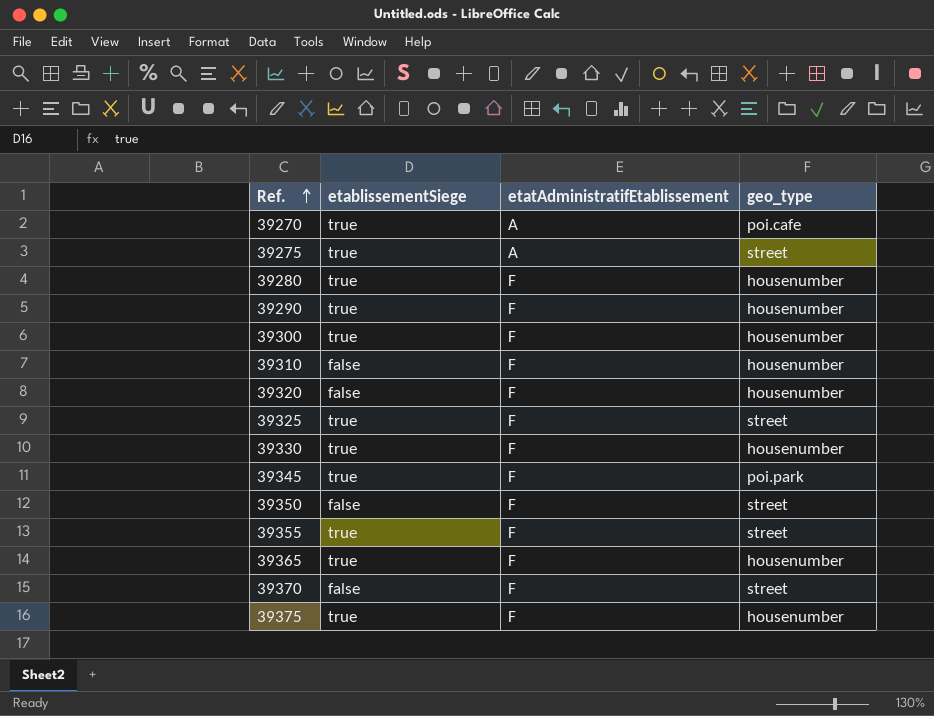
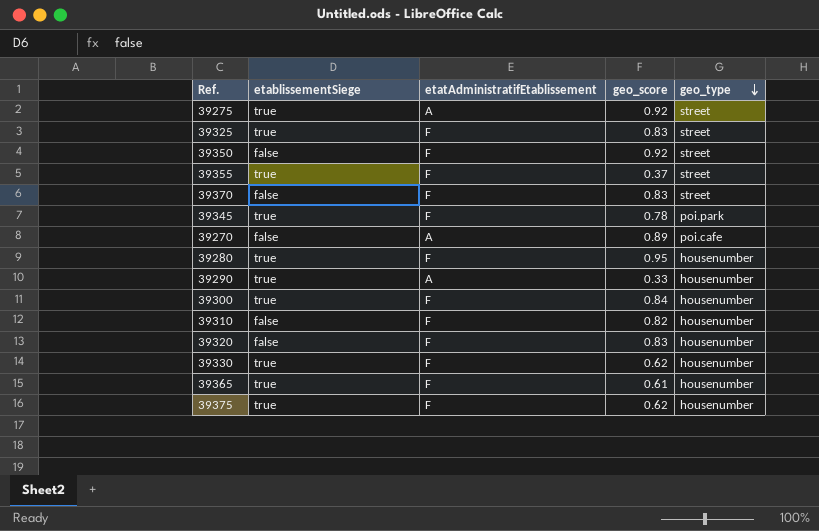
row order: Ref. ascending -> geo_type descending
column geo_score | position: none -> 4
39270 | etablissementSiege: true -> false
39290 | etatAdministratifEtablissement: F -> A

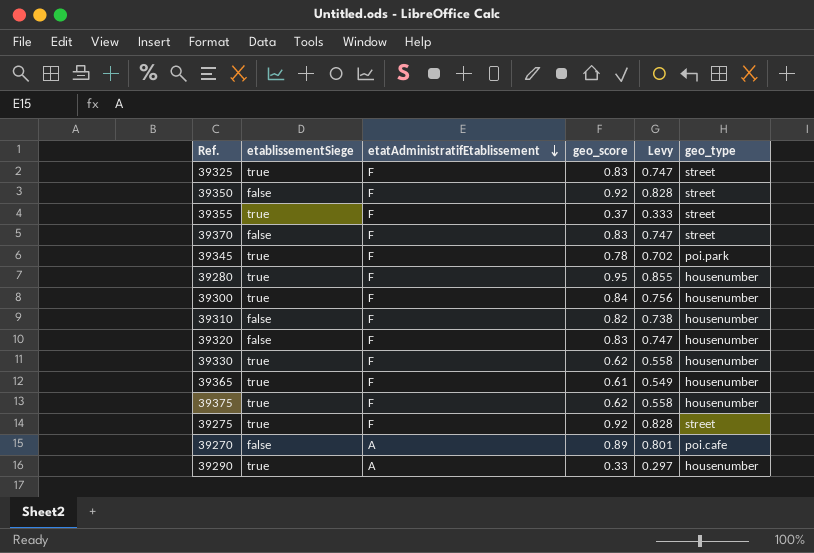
row order: geo_type descending -> etatAdministratifEtablissement descending
column Levy | formula: none -> [geo_score] * 0.9
39275 | etatAdministratifEtablissement: A -> F

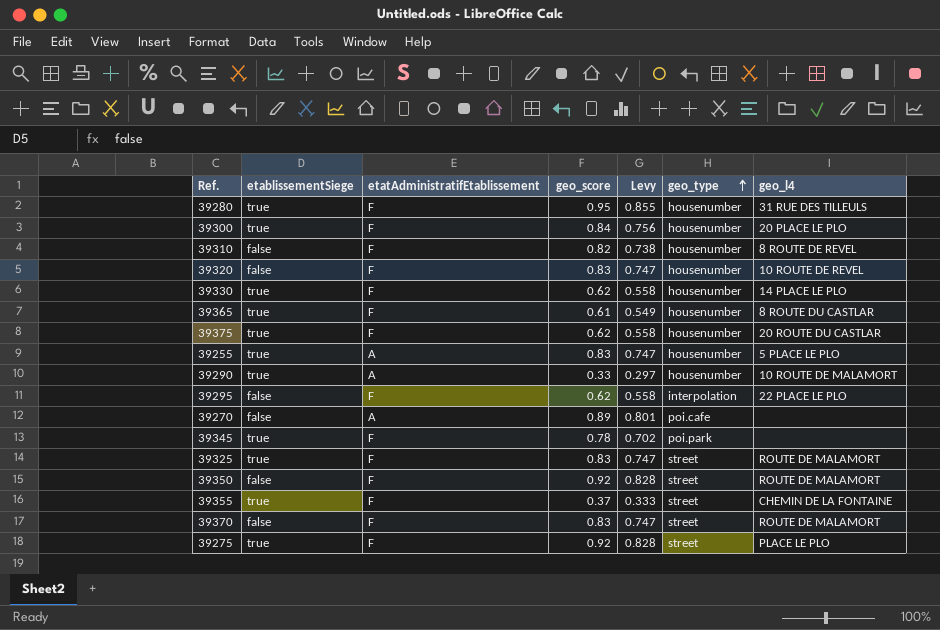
row order: etatAdministratifEtablissement descending -> geo_type ascending
column geo_l4 | position: none -> 7
row 39255: none -> true | A | 0.83 | 0.747 | housenumber | 5 PLACE LE PLO
row 39295: none -> false | F | 0.62 | 0.558 | interpolation | 22 PLACE LE PLO

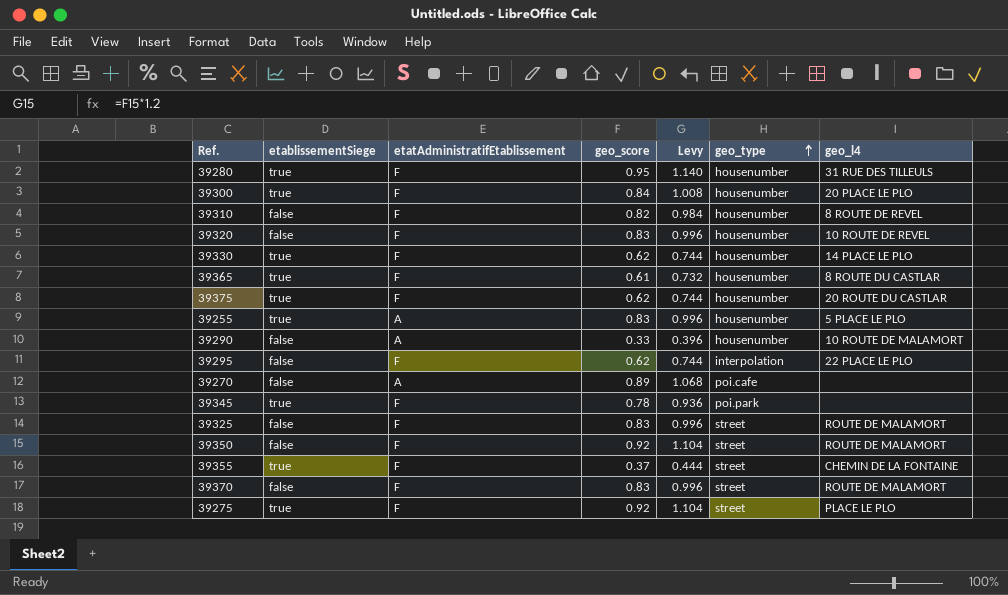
column Levy | formula: [geo_score] * 0.9 -> [geo_score] * 1.2
39290 | etablissementSiege: true -> false
39325 | etablissementSiege: true -> false

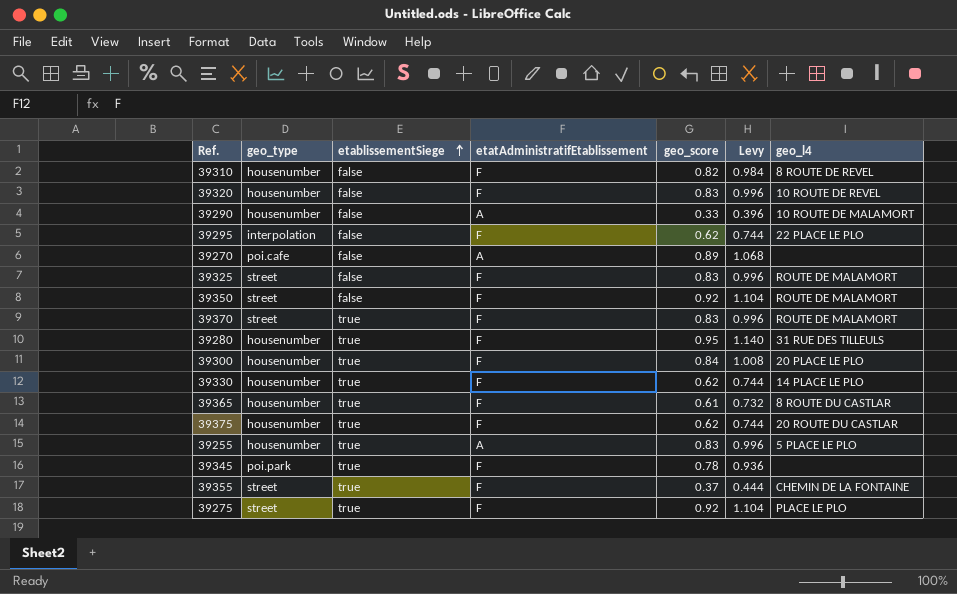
row order: geo_type ascending -> etablissementSiege ascending
column geo_type | position: 6 -> 2
39370 | etablissementSiege: false -> true

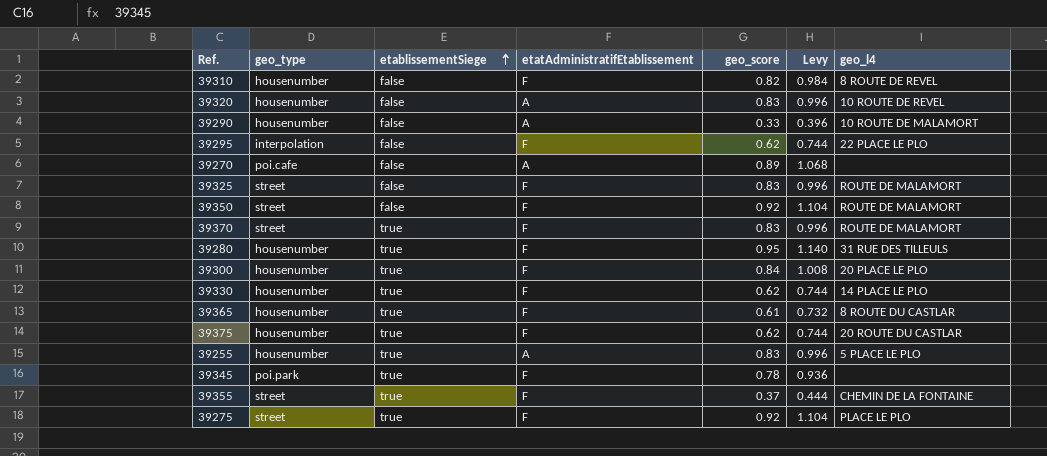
39320 | etatAdministratifEtablissement: F -> A

